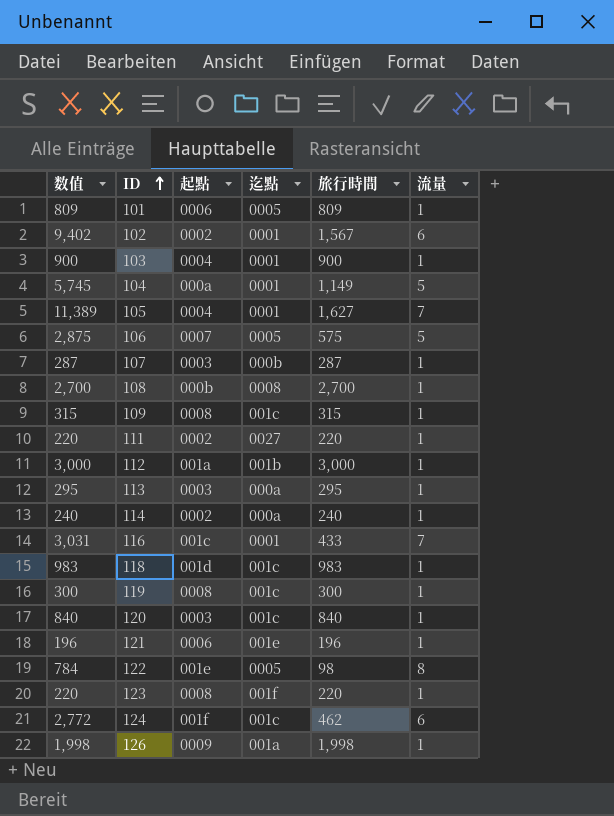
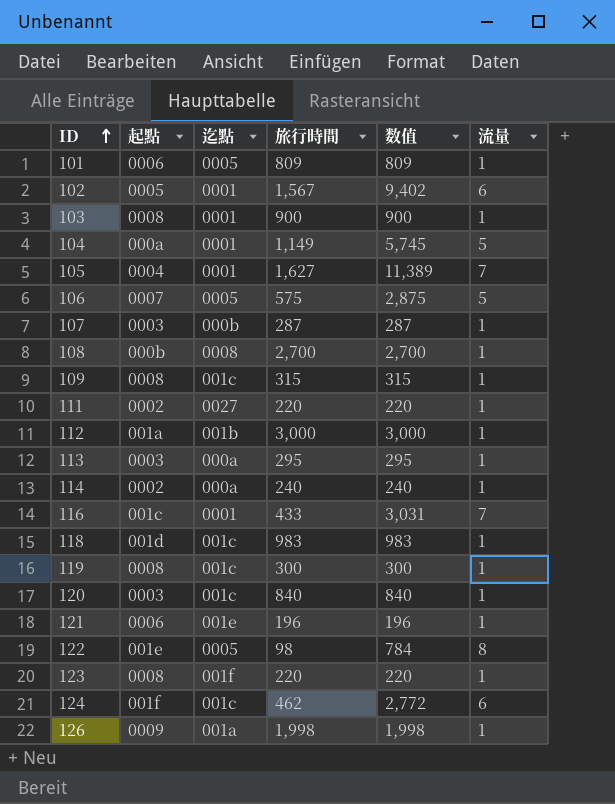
column 数值 | position: 1 -> 5
102 | 起點: 0002 -> 0005
103 | 起點: 0004 -> 0008

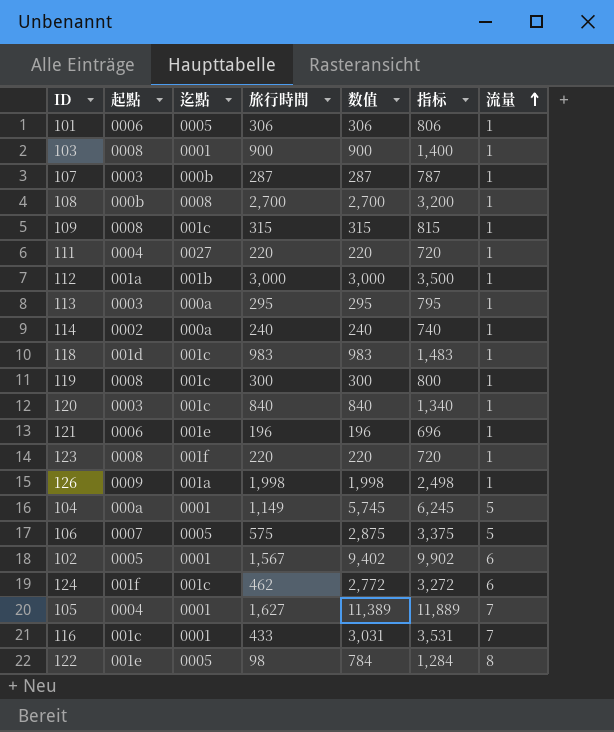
row order: ID ascending -> 流量 ascending
column 指标 | formula: none -> [数值] + 500
101 | 旅行時間: 809 -> 306
101 | 数值: 809 -> 306
111 | 起點: 0002 -> 0004

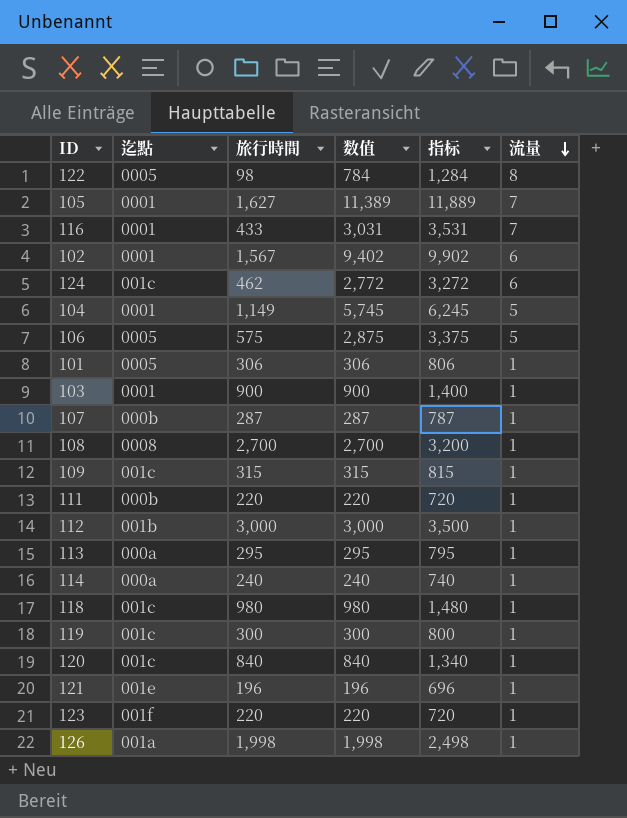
row order: 流量 ascending -> 流量 descending
column 起點 | position: 2 -> none
111 | 迄點: 0027 -> 000b
118 | 旅行時間: 983 -> 980
118 | 数值: 983 -> 980
118 | 指标: 1,483 -> 1,480

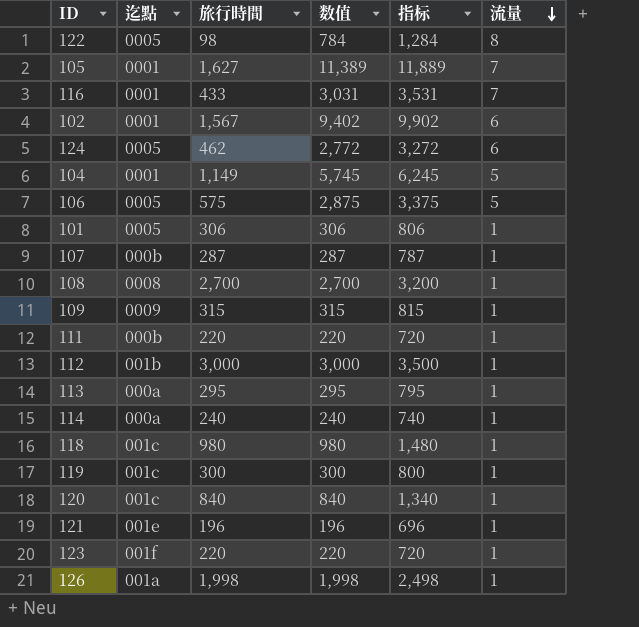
row 103: 0001 | 900 | 900 | 1,400 | 1 -> none
124 | 迄點: 001c -> 0005
109 | 迄點: 001c -> 0009

